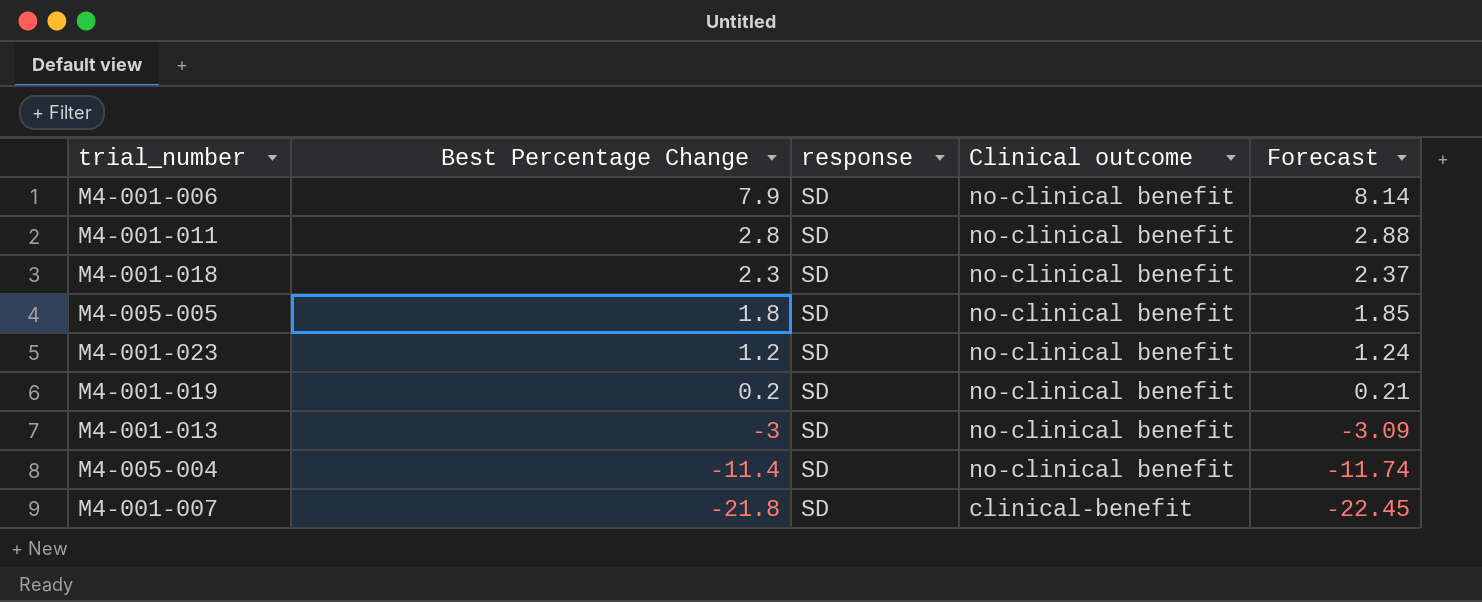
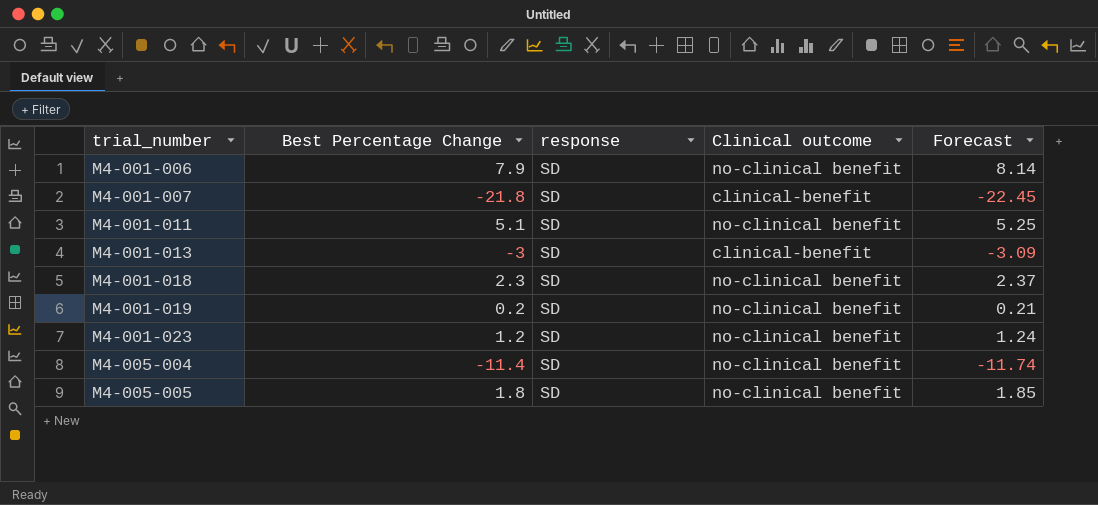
row order: Best Percentage Change descending -> trial_number ascending
M4-001-011 | Best Percentage Change: 2.8 -> 5.1
M4-001-011 | Forecast: 2.88 -> 5.25
M4-001-013 | Clinical outcome: no-clinical benefit -> clinical-benefit

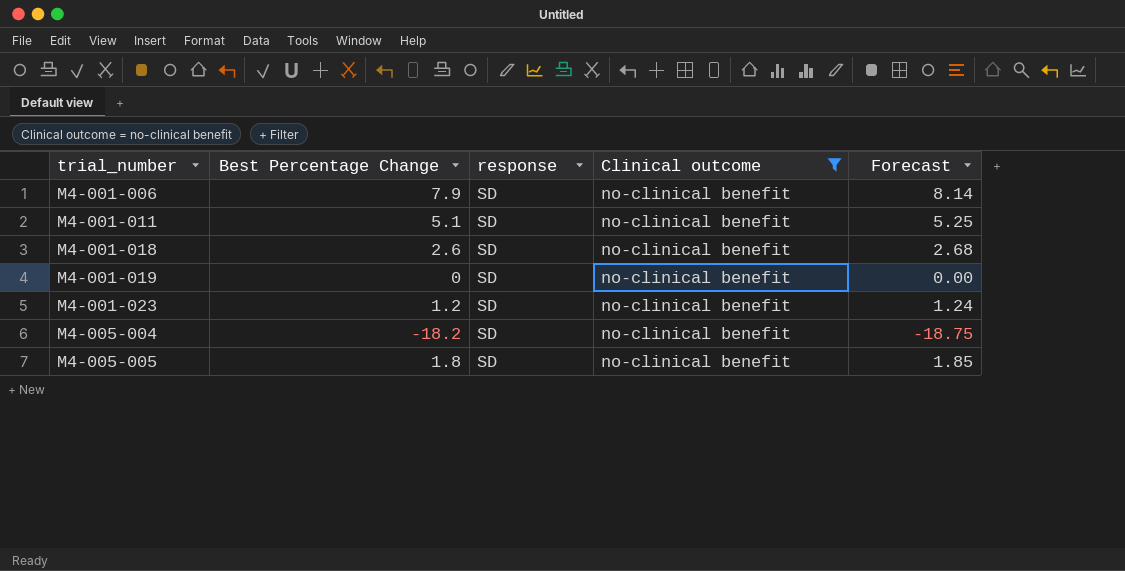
filter: none -> Clinical outcome = no-clinical benefit
M4-001-018 | Best Percentage Change: 2.3 -> 2.6
M4-001-018 | Forecast: 2.37 -> 2.68
M4-001-019 | Best Percentage Change: 0.2 -> 0
M4-001-019 | Forecast: 0.21 -> 0.00
M4-005-004 | Best Percentage Change: -11.4 -> -18.2
M4-005-004 | Forecast: -11.74 -> -18.75

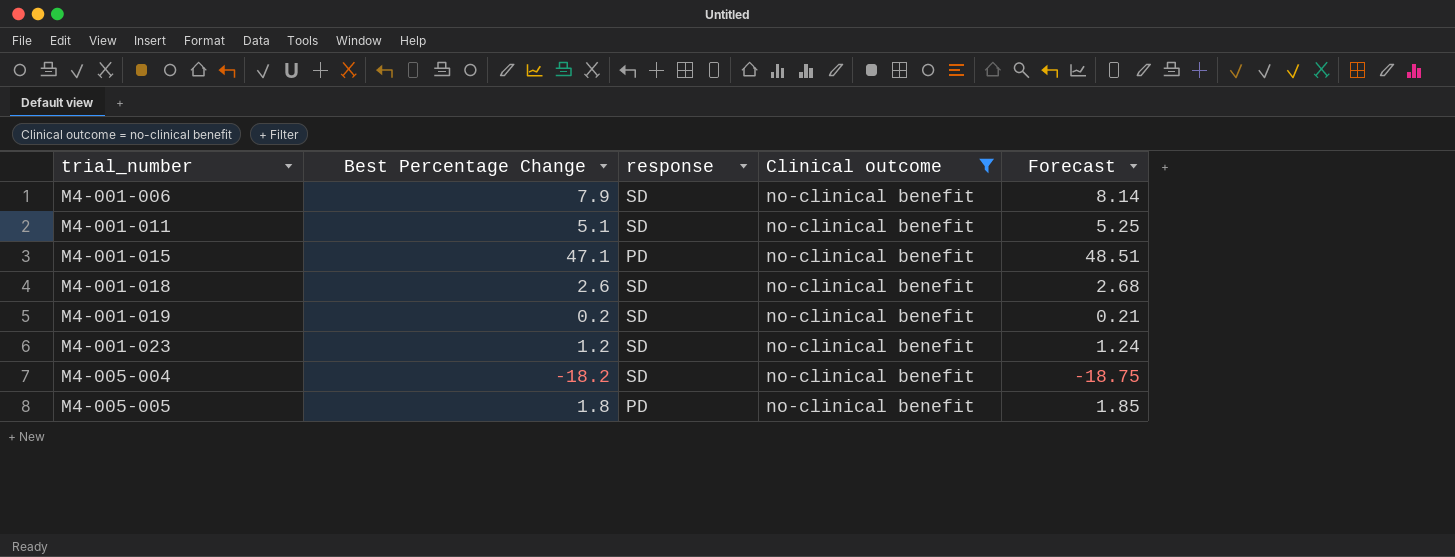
row M4-001-015: none -> 47.1 | PD | no-clinical benefit | 48.51
M4-001-019 | Best Percentage Change: 0 -> 0.2
M4-001-019 | Forecast: 0.00 -> 0.21
M4-005-005 | response: SD -> PD

